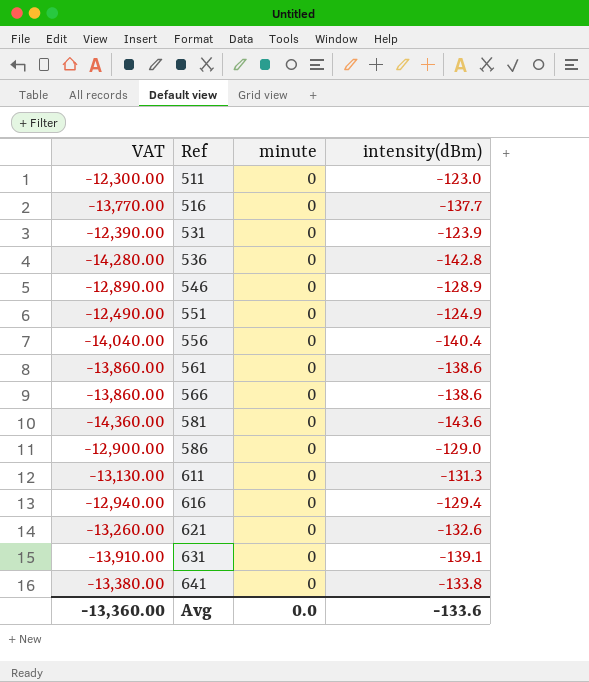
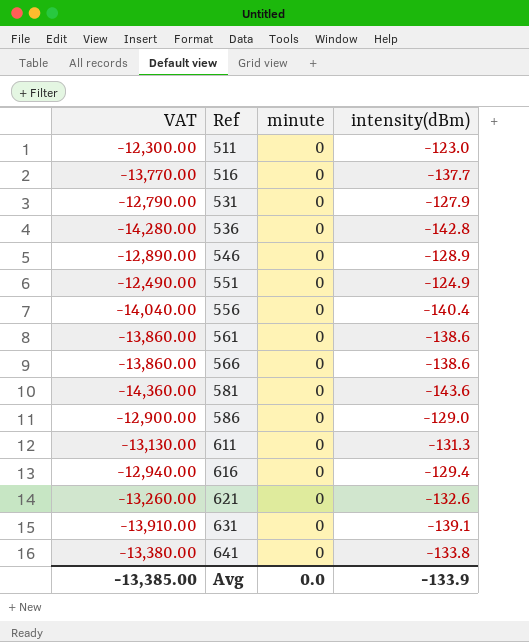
531 | VAT: -12,390.00 -> -12,790.00
531 | intensity(dBm): -123.9 -> -127.9
Avg | VAT: -13,360.00 -> -13,385.00
Avg | intensity(dBm): -133.6 -> -133.9

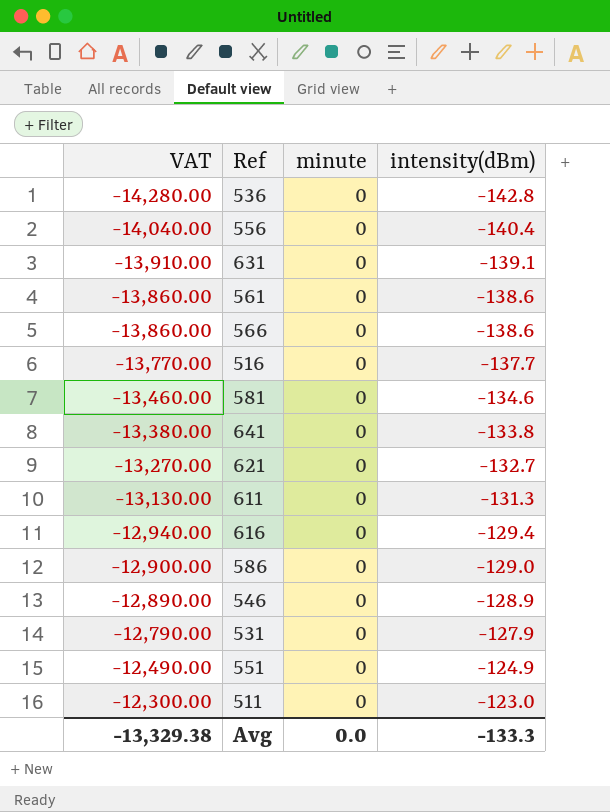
row order: Ref ascending -> VAT ascending
581 | VAT: -14,360.00 -> -13,460.00
581 | intensity(dBm): -143.6 -> -134.6
621 | VAT: -13,260.00 -> -13,270.00
621 | intensity(dBm): -132.6 -> -132.7
Avg | VAT: -13,385.00 -> -13,329.38
Avg | intensity(dBm): -133.9 -> -133.3

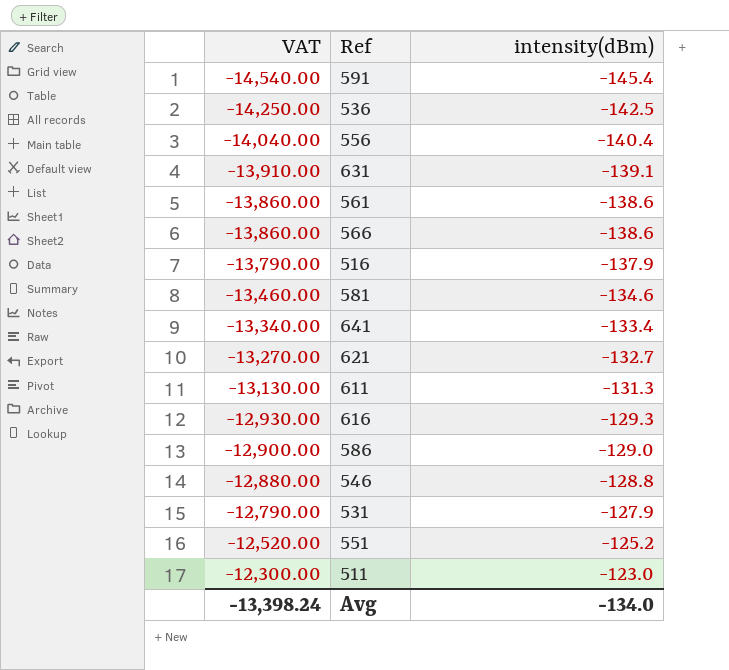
column minute | position: 3 -> none
row 591: none -> -14,540.00 | -145.4
536 | VAT: -14,280.00 -> -14,250.00
536 | intensity(dBm): -142.8 -> -142.5
516 | VAT: -13,770.00 -> -13,790.00
516 | intensity(dBm): -137.7 -> -137.9
641 | VAT: -13,380.00 -> -13,340.00
641 | intensity(dBm): -133.8 -> -133.4
616 | VAT: -12,940.00 -> -12,930.00
616 | intensity(dBm): -129.4 -> -129.3
546 | VAT: -12,890.00 -> -12,880.00
546 | intensity(dBm): -128.9 -> -128.8
551 | VAT: -12,490.00 -> -12,520.00
551 | intensity(dBm): -124.9 -> -125.2
Avg | VAT: -13,329.38 -> -13,398.24
Avg | intensity(dBm): -133.3 -> -134.0

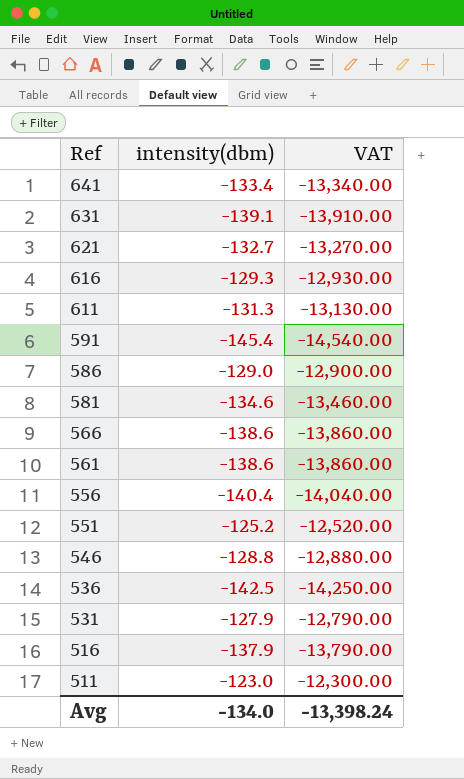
row order: VAT ascending -> Ref descending
column name: intensity(dBm) -> intensity(dbm)
column VAT | position: 1 -> 3

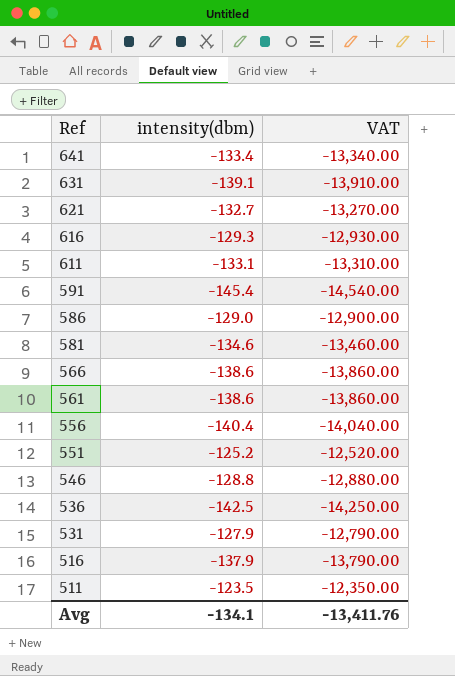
611 | intensity(dbm): -131.3 -> -133.1
611 | VAT: -13,130.00 -> -13,310.00
511 | intensity(dbm): -123.0 -> -123.5
511 | VAT: -12,300.00 -> -12,350.00
Avg | intensity(dbm): -134.0 -> -134.1
Avg | VAT: -13,398.24 -> -13,411.76

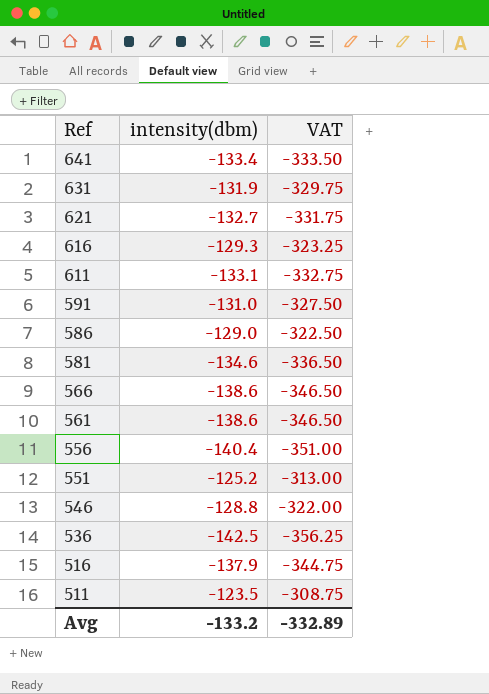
column VAT | formula: [intensity(dbm)] * 100 -> [intensity(dbm)] * 2.5
row 531: -127.9 | -12,790.00 -> none
631 | intensity(dbm): -139.1 -> -131.9
591 | intensity(dbm): -145.4 -> -131.0
Avg | intensity(dbm): -134.1 -> -133.2
Avg | VAT: -13,411.76 -> -332.89

